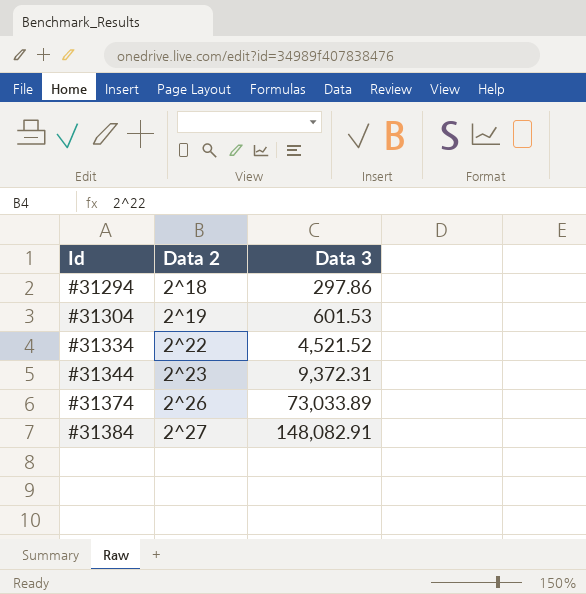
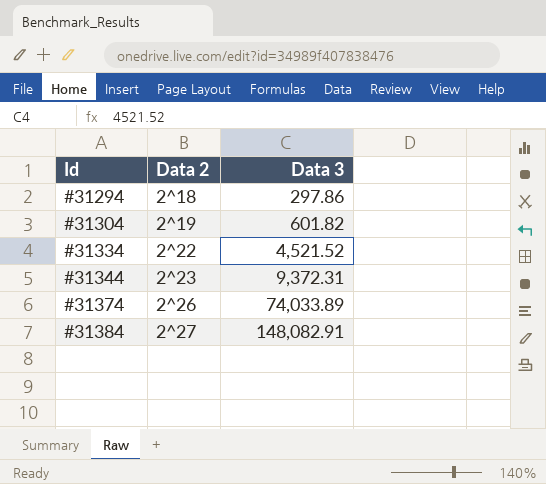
#31304 | Data 3: 601.53 -> 601.82
#31374 | Data 3: 73,033.89 -> 74,033.89

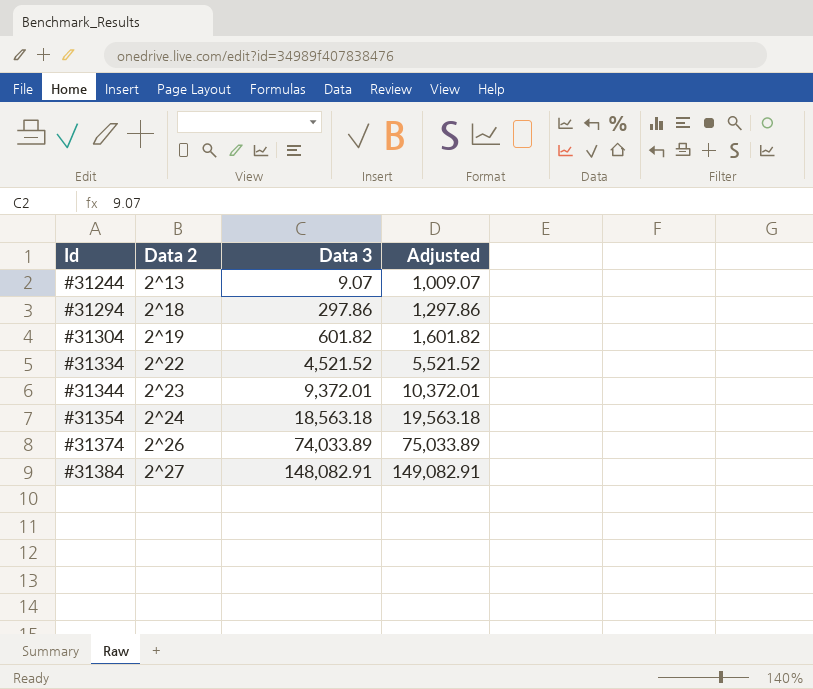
column Adjusted | formula: none -> [Data 3] + 1000
row #31244: none -> 2^13 | 9.07 | 1,009.07
#31344 | Data 3: 9,372.31 -> 9,372.01
row #31354: none -> 2^24 | 18,563.18 | 19,563.18

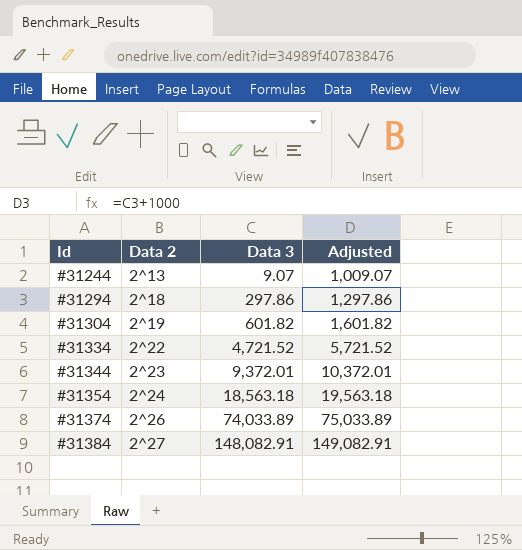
#31334 | Data 3: 4,521.52 -> 4,721.52
#31334 | Adjusted: 5,521.52 -> 5,721.52

